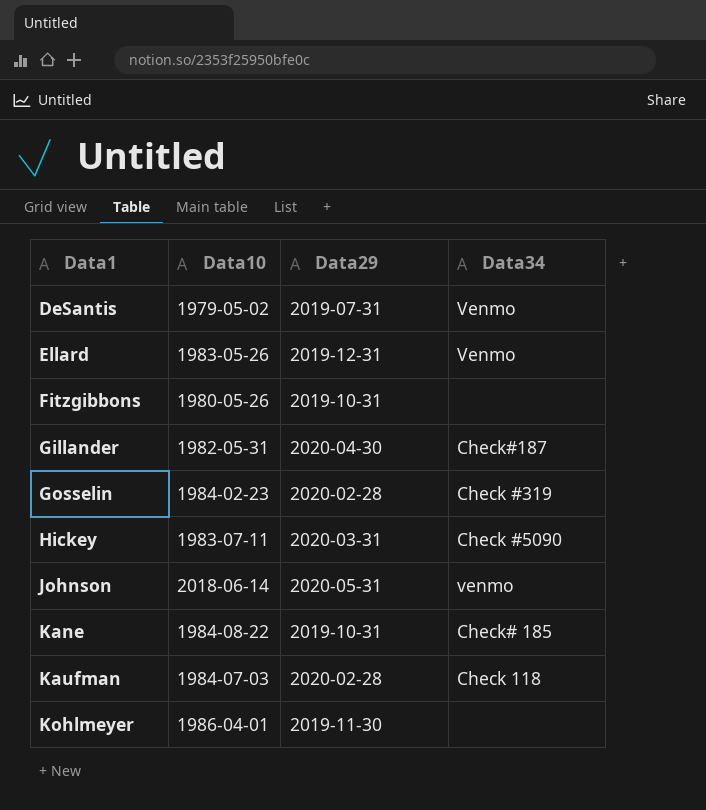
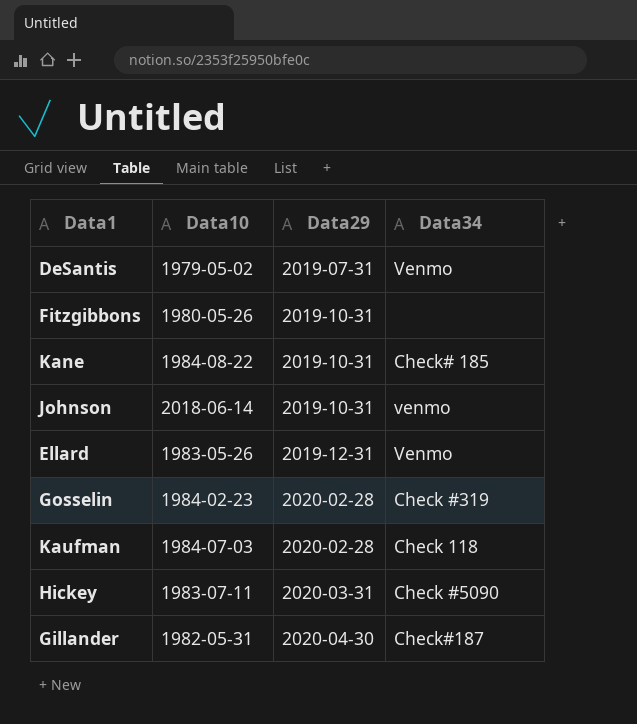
row order: Data1 ascending -> Data29 ascending
row Kohlmeyer: 1986-04-01 | 2019-11-30 | none -> none
Johnson | Data29: 2020-05-31 -> 2019-10-31

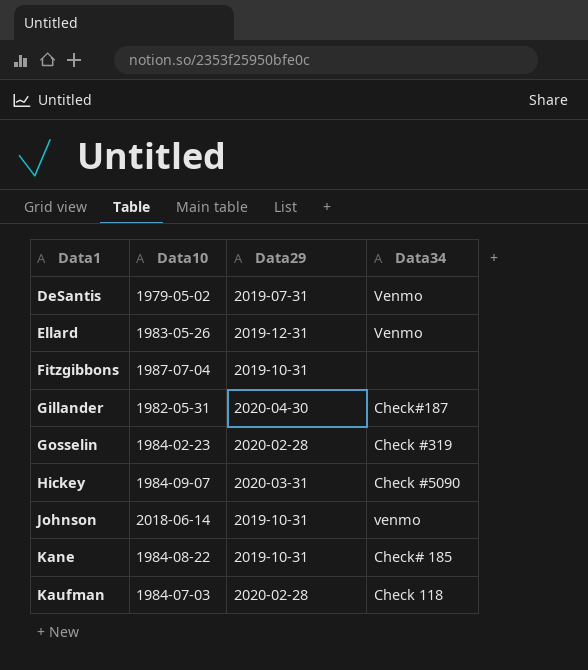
row order: Data29 ascending -> Data1 ascending
Fitzgibbons | Data10: 1980-05-26 -> 1987-07-04
Hickey | Data10: 1983-07-11 -> 1984-09-07

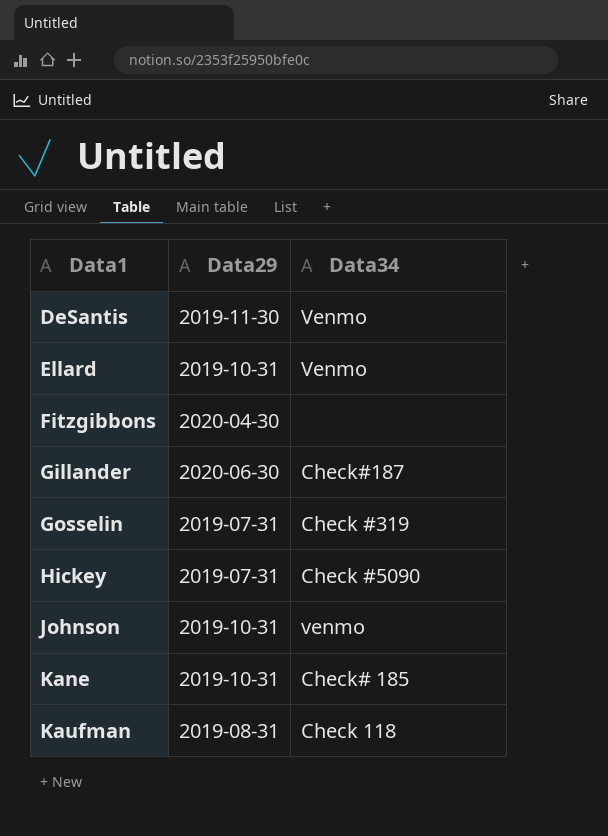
column Data10 | position: 2 -> none
DeSantis | Data29: 2019-07-31 -> 2019-11-30
Ellard | Data29: 2019-12-31 -> 2019-10-31
Fitzgibbons | Data29: 2019-10-31 -> 2020-04-30
Gillander | Data29: 2020-04-30 -> 2020-06-30
Gosselin | Data29: 2020-02-28 -> 2019-07-31
Hickey | Data29: 2020-03-31 -> 2019-07-31
Kaufman | Data29: 2020-02-28 -> 2019-08-31

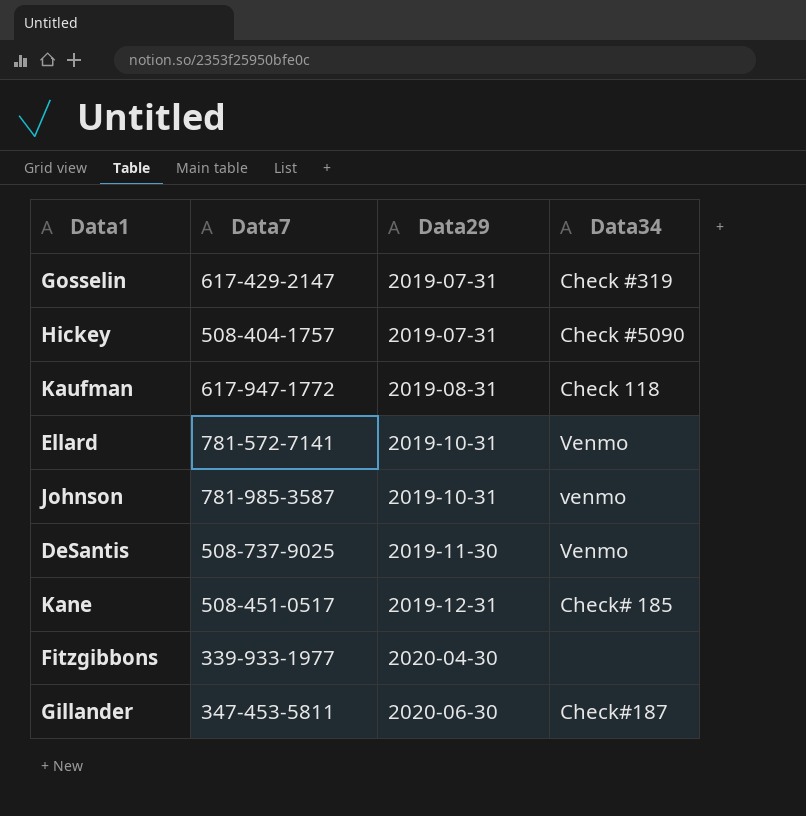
row order: Data1 ascending -> Data29 ascending
column Data7 | position: none -> 2
Kane | Data29: 2019-10-31 -> 2019-12-31

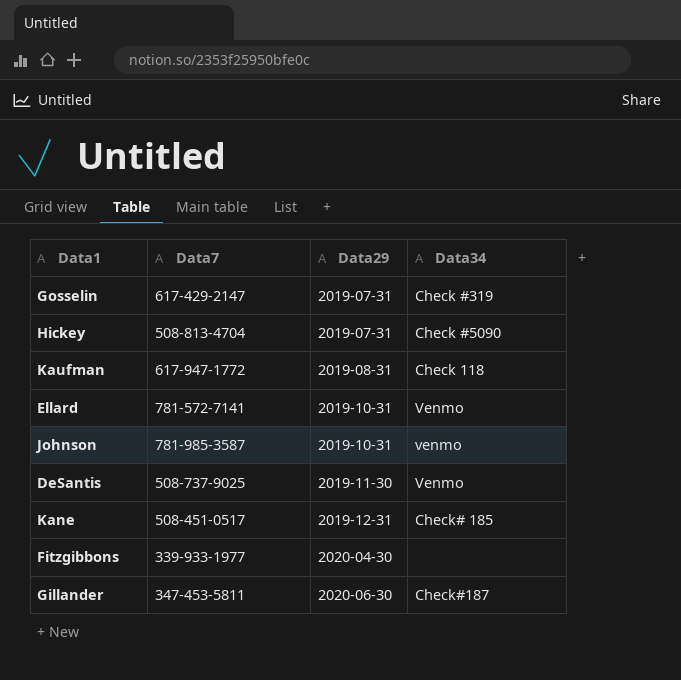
Hickey | Data7: 508-404-1757 -> 508-813-4704

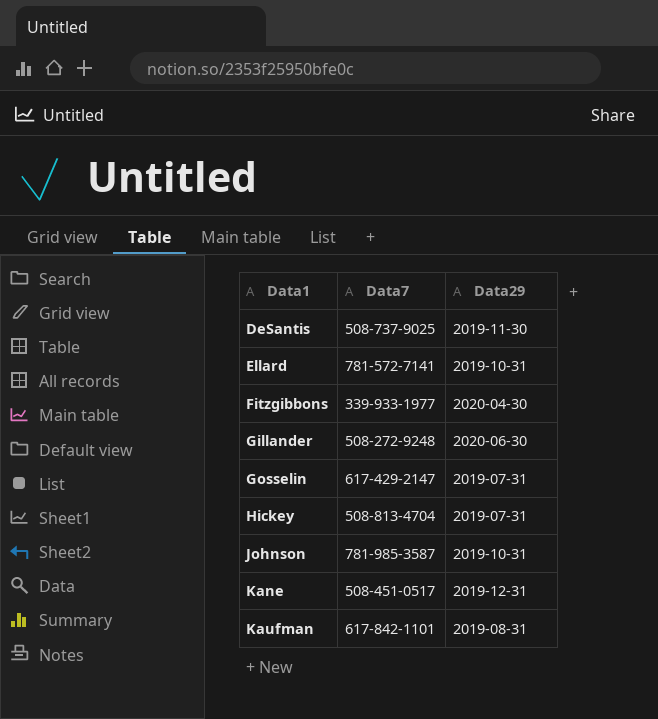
row order: Data29 ascending -> Data1 ascending
column Data34 | position: 4 -> none
Gillander | Data7: 347-453-5811 -> 508-272-9248
Kaufman | Data7: 617-947-1772 -> 617-842-1101

